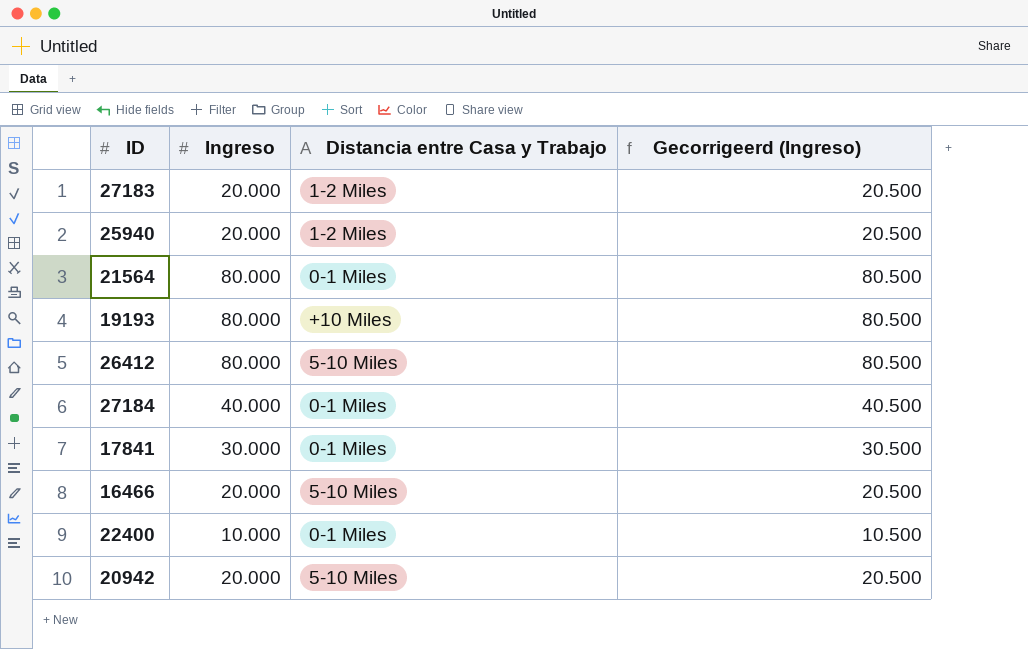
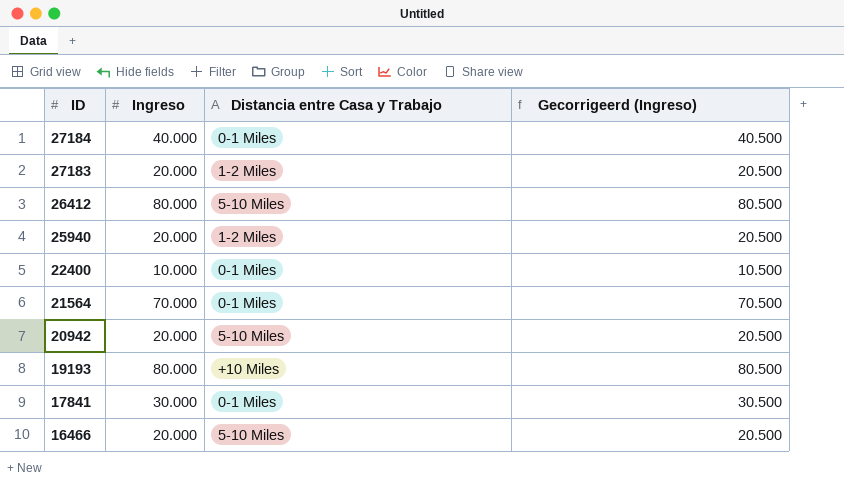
row order: none -> ID descending
21564 | Ingreso: 80.000 -> 70.000
21564 | Gecorrigeerd (Ingreso): 80.500 -> 70.500

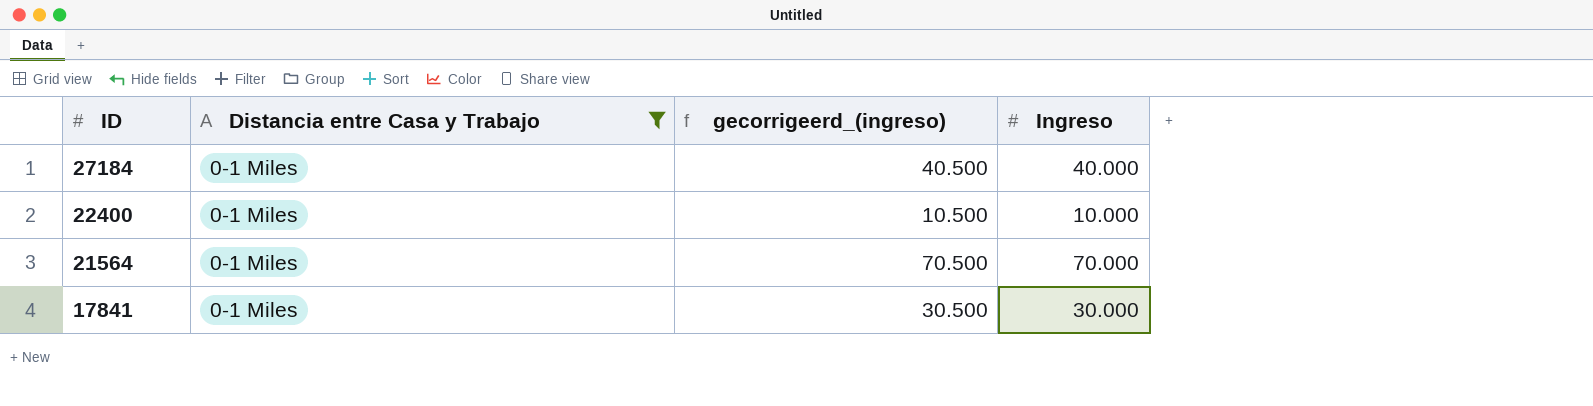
filter: none -> Distancia entre Casa y Trabajo = 0-1 Miles
column name: Gecorrigeerd (Ingreso) -> gecorrigeerd_(ingreso)
column Ingreso | position: 2 -> 4

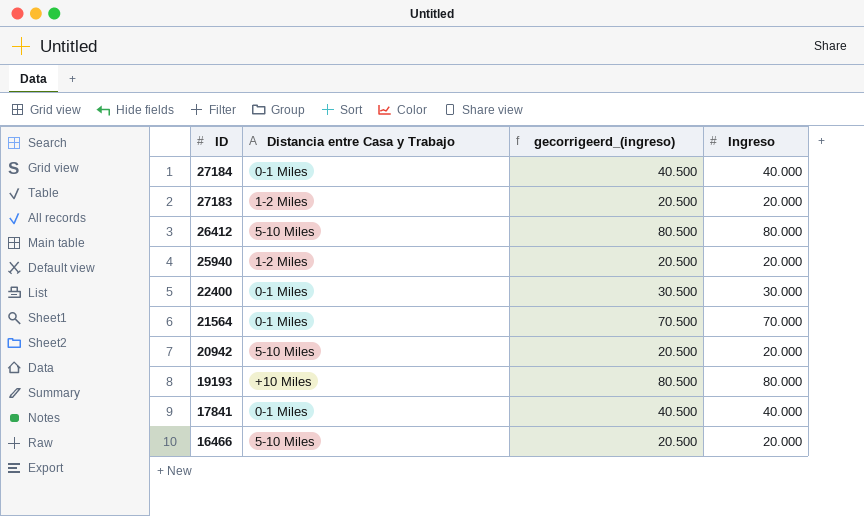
filter: Distancia entre Casa y Trabajo = 0-1 Miles -> none
22400 | gecorrigeerd_(ingreso): 10.500 -> 30.500
22400 | Ingreso: 10.000 -> 30.000
17841 | gecorrigeerd_(ingreso): 30.500 -> 40.500
17841 | Ingreso: 30.000 -> 40.000

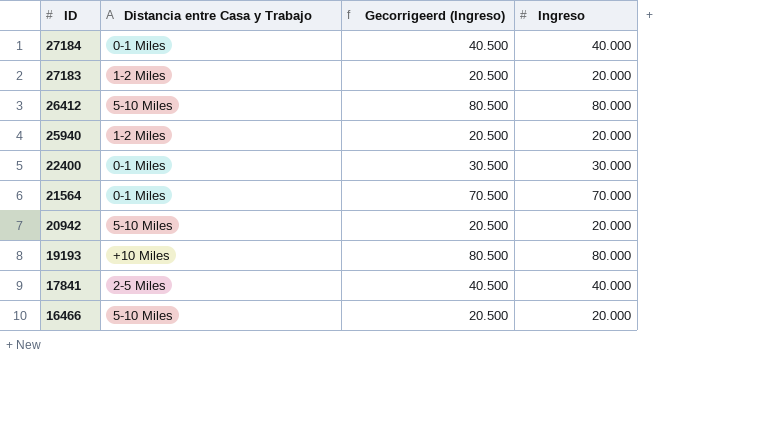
column name: gecorrigeerd_(ingreso) -> Gecorrigeerd (Ingreso)
17841 | Distancia entre Casa y Trabajo: 0-1 Miles -> 2-5 Miles

